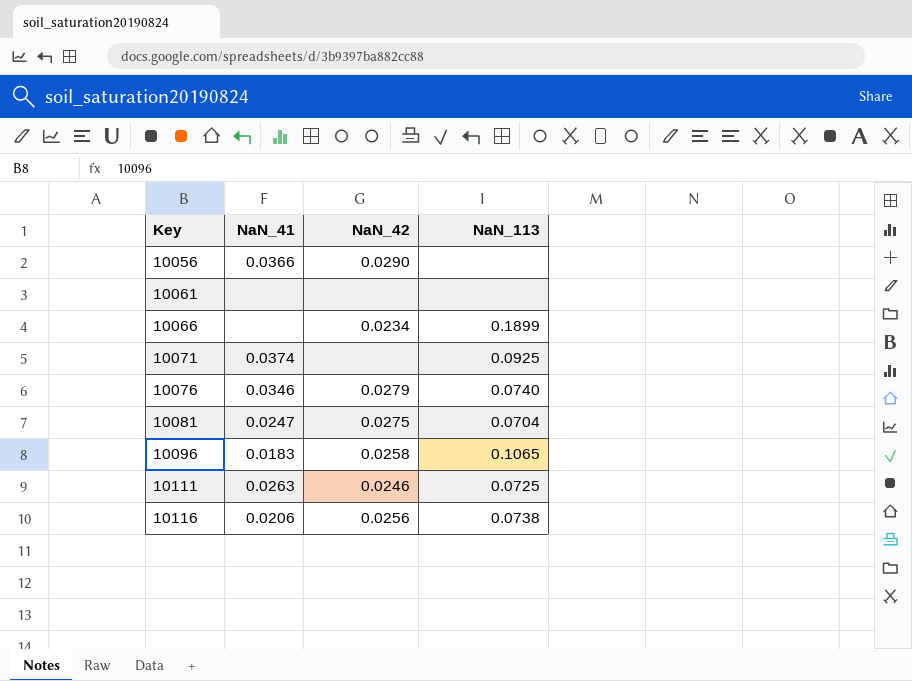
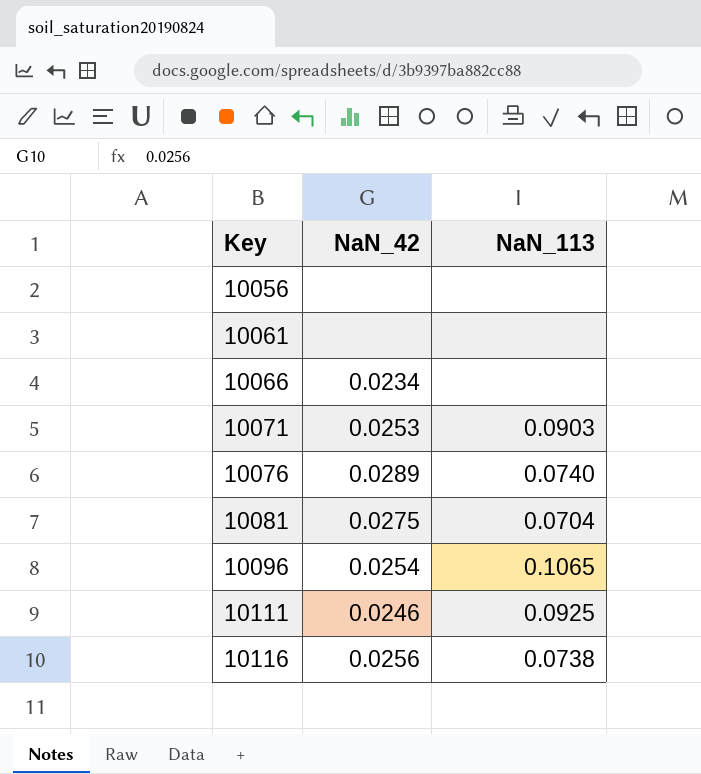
column NaN_41 | position: 2 -> none
10056 | NaN_42: 0.0290 -> none
10066 | NaN_113: 0.1899 -> none
10071 | NaN_42: none -> 0.0253
10071 | NaN_113: 0.0925 -> 0.0903
10076 | NaN_42: 0.0279 -> 0.0289
10096 | NaN_42: 0.0258 -> 0.0254
10111 | NaN_113: 0.0725 -> 0.0925

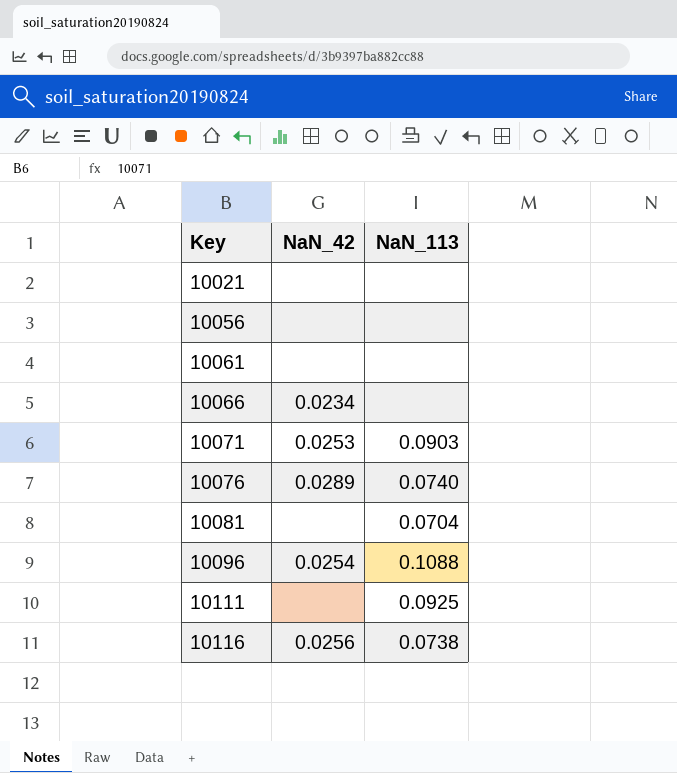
row 10021: none -> none | none
10081 | NaN_42: 0.0275 -> none
10096 | NaN_113: 0.1065 -> 0.1088
10111 | NaN_42: 0.0246 -> none

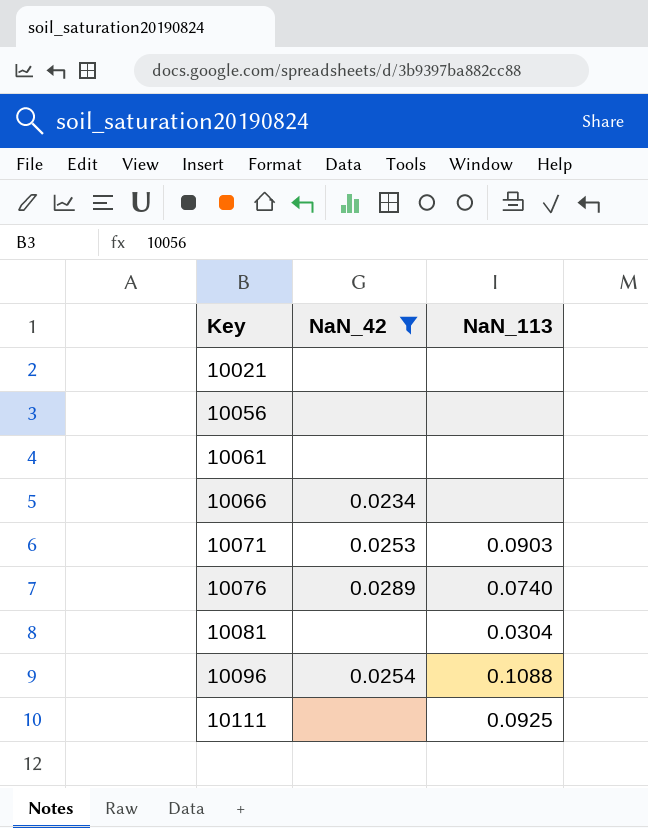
filter: none -> NaN_42 != 0.0256
10081 | NaN_113: 0.0704 -> 0.0304

